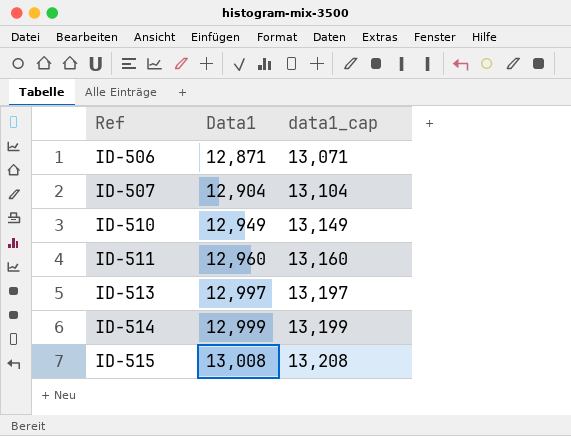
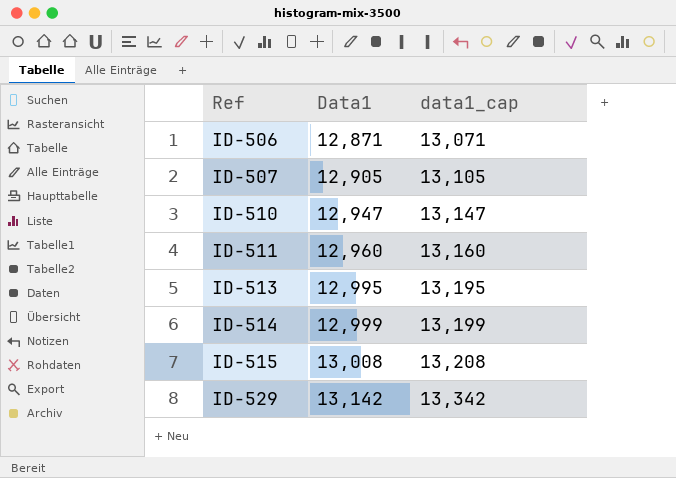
ID-507 | Data1: 12,904 -> 12,905
ID-507 | data1_cap: 13,104 -> 13,105
ID-510 | Data1: 12,949 -> 12,947
ID-510 | data1_cap: 13,149 -> 13,147
ID-513 | Data1: 12,997 -> 12,995
ID-513 | data1_cap: 13,197 -> 13,195
row ID-529: none -> 13,142 | 13,342

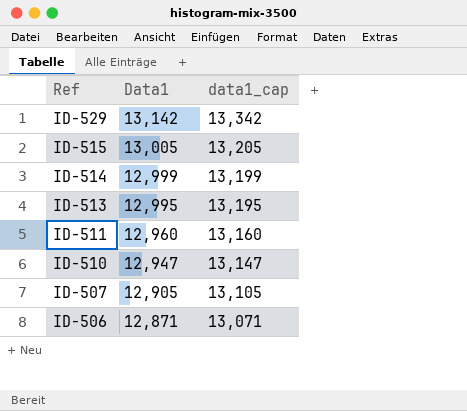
row order: Ref ascending -> Ref descending
ID-515 | Data1: 13,008 -> 13,005
ID-515 | data1_cap: 13,208 -> 13,205

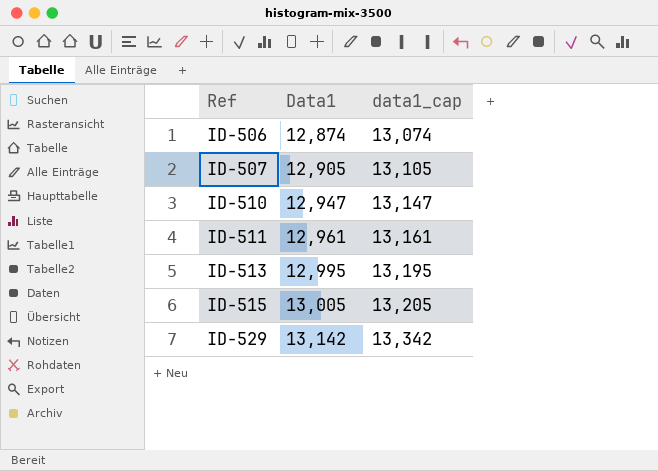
row order: Ref descending -> Ref ascending
row ID-514: 12,999 | 13,199 -> none
ID-506 | Data1: 12,871 -> 12,874
ID-506 | data1_cap: 13,071 -> 13,074
ID-511 | Data1: 12,960 -> 12,961
ID-511 | data1_cap: 13,160 -> 13,161

